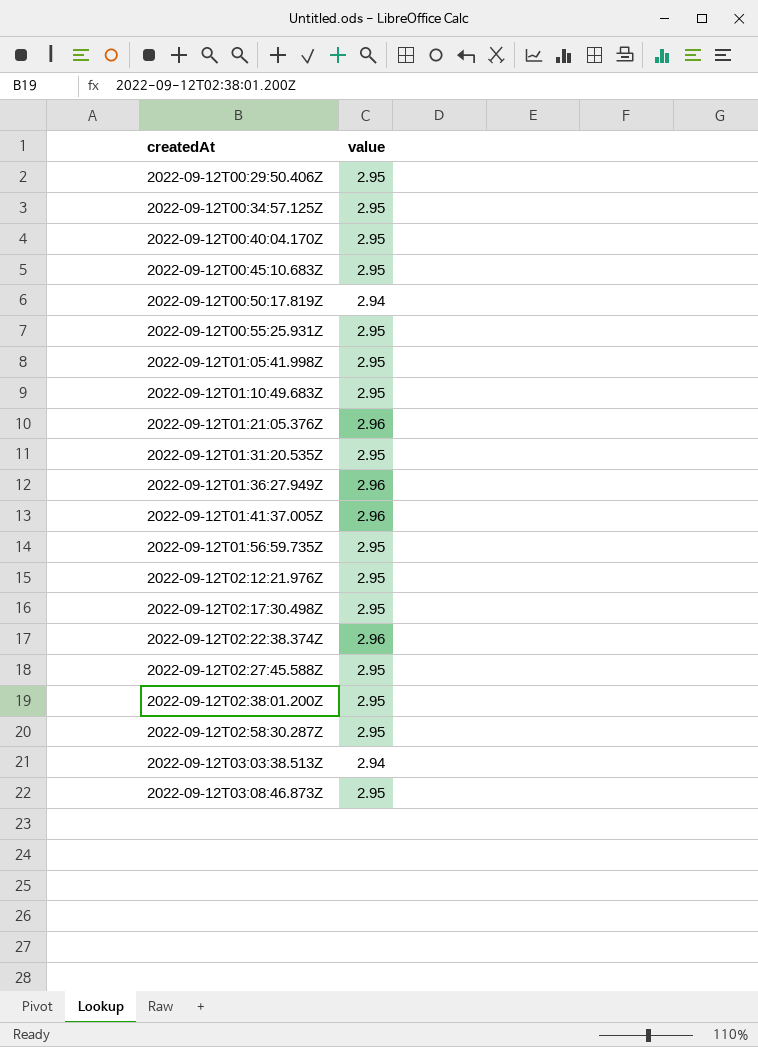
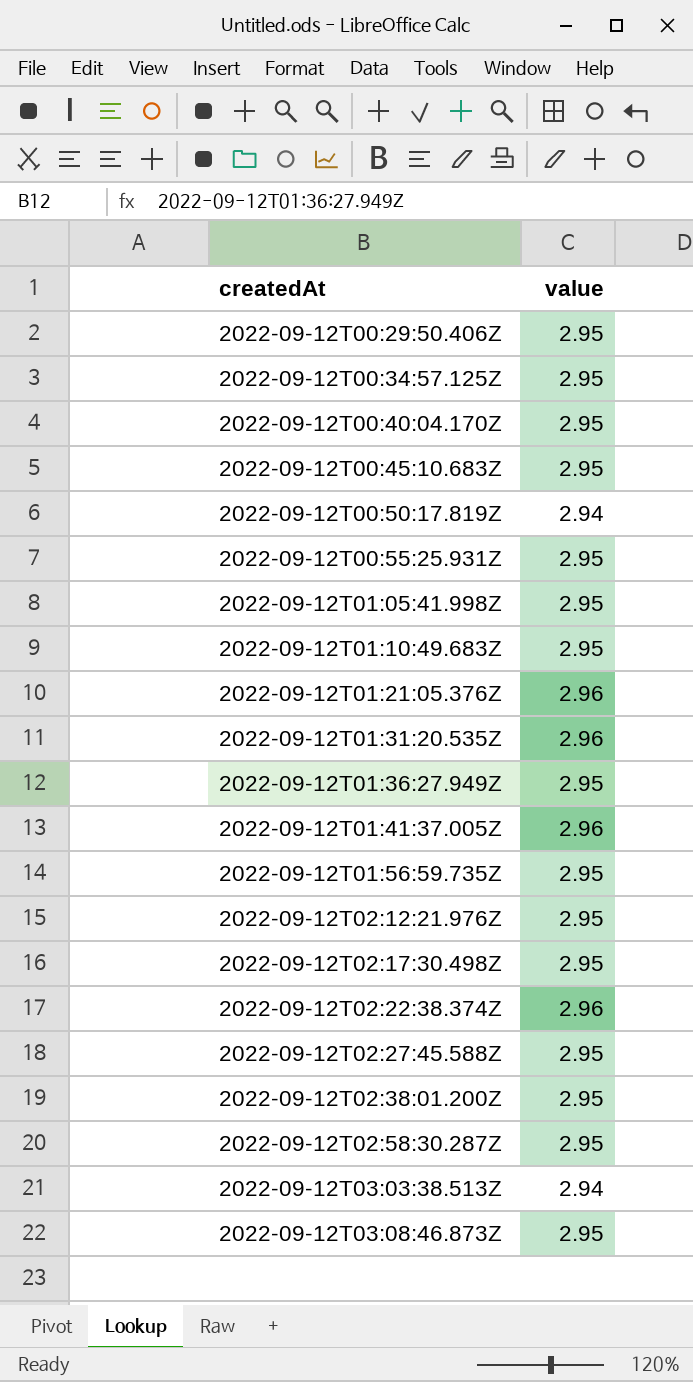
2022-09-12T01:31:20.535Z | value: 2.95 -> 2.96
2022-09-12T01:36:27.949Z | value: 2.96 -> 2.95

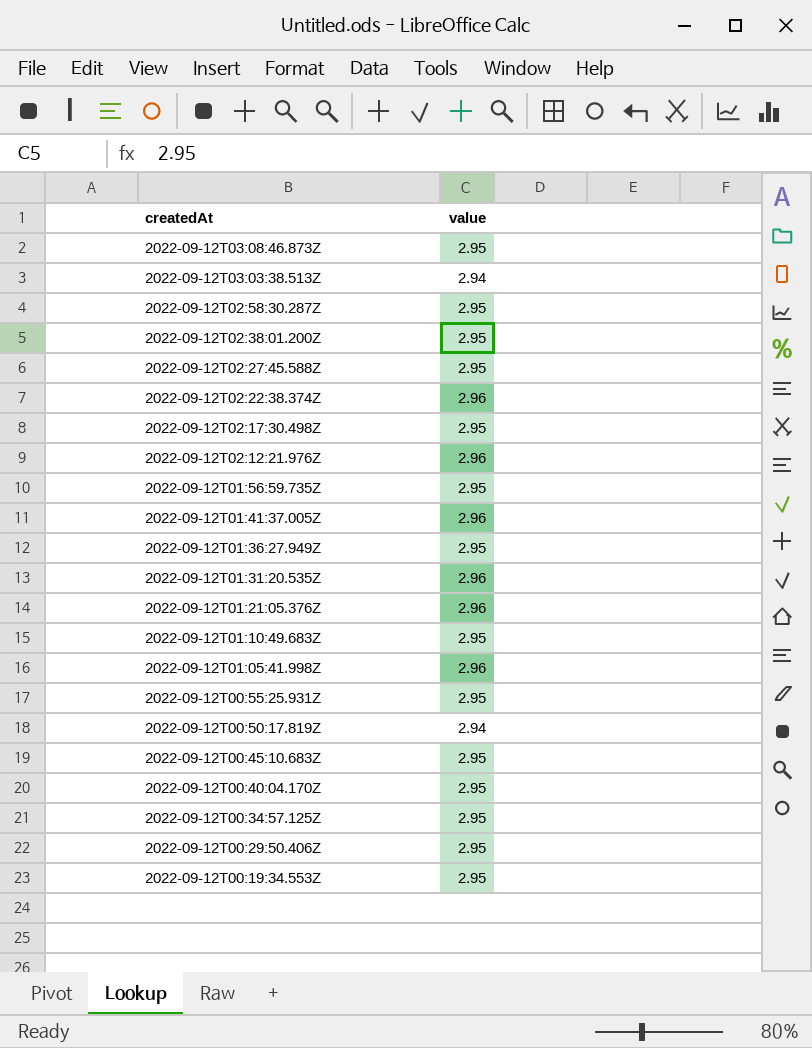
row order: createdAt ascending -> createdAt descending
2022-09-12T02:12:21.976Z | value: 2.95 -> 2.96
2022-09-12T01:05:41.998Z | value: 2.95 -> 2.96
row 2022-09-12T00:19:34.553Z: none -> 2.95

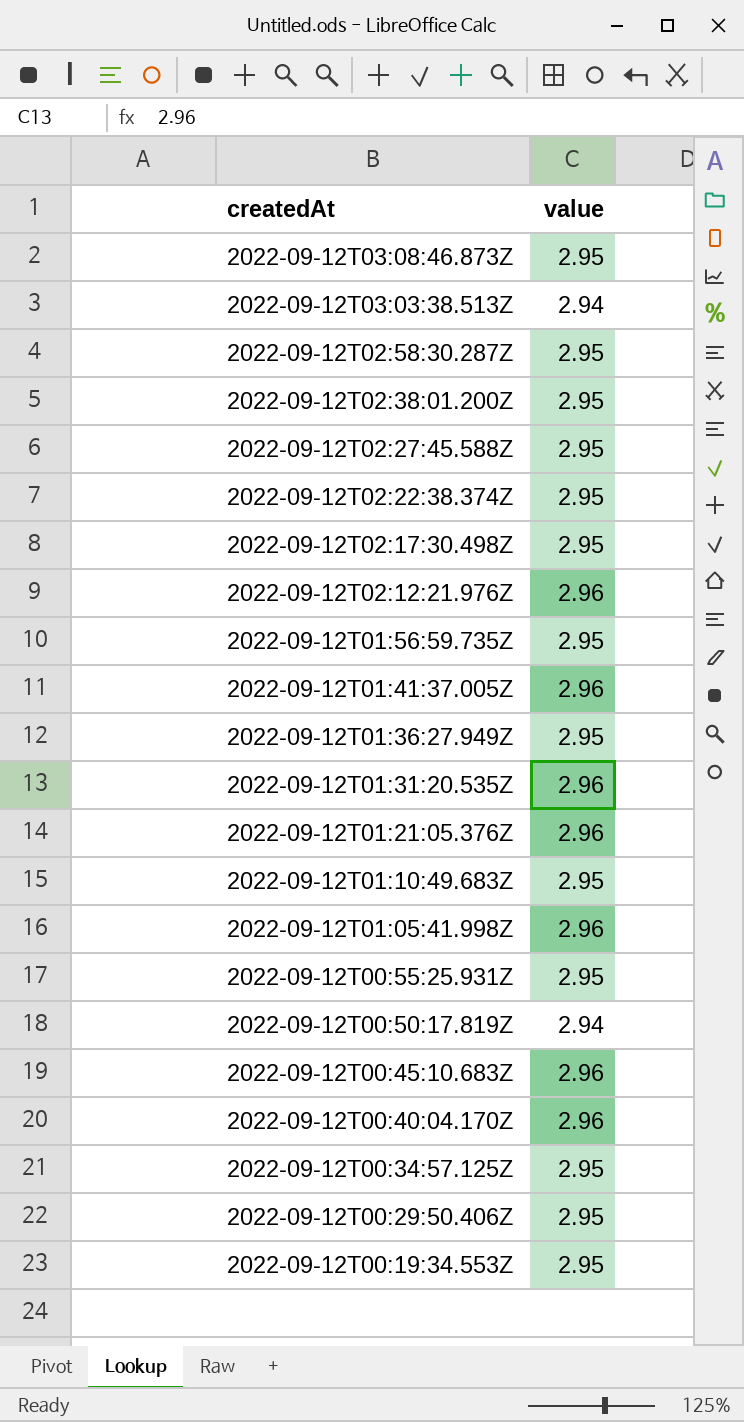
2022-09-12T02:22:38.374Z | value: 2.96 -> 2.95
2022-09-12T00:45:10.683Z | value: 2.95 -> 2.96
2022-09-12T00:40:04.170Z | value: 2.95 -> 2.96

